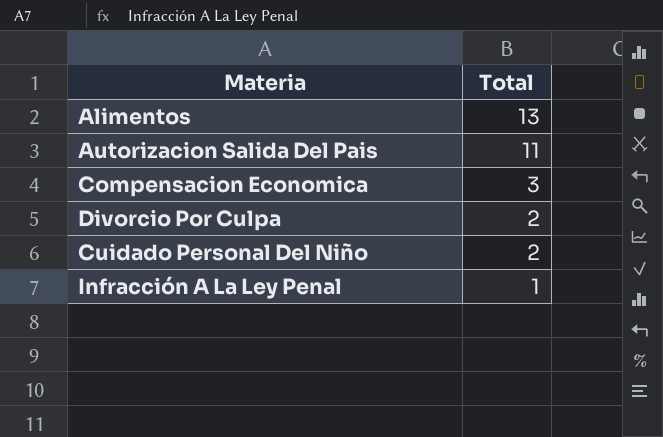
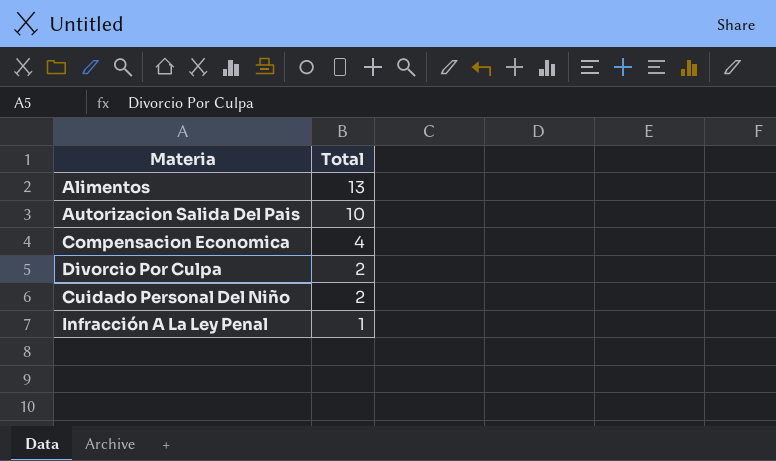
Autorizacion Salida Del Pais | Total: 11 -> 10
Compensacion Economica | Total: 3 -> 4

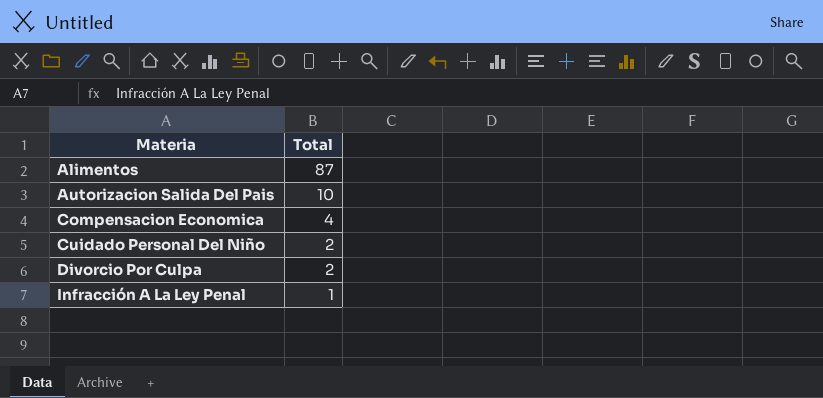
row order: Total descending -> Materia ascending
Alimentos | Total: 13 -> 87

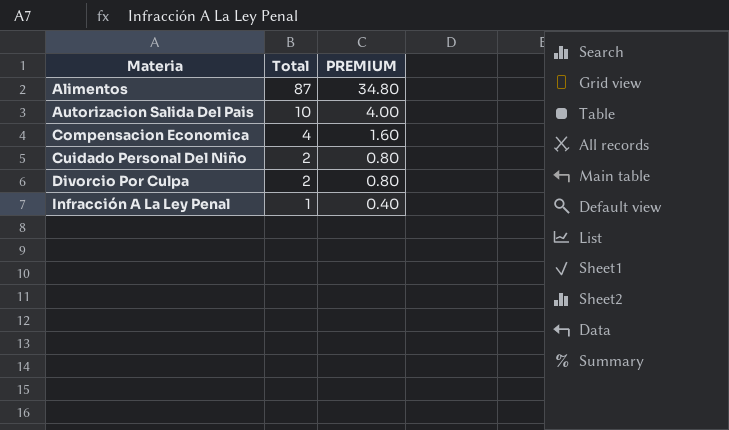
column PREMIUM | formula: none -> [Total] * 0.4

